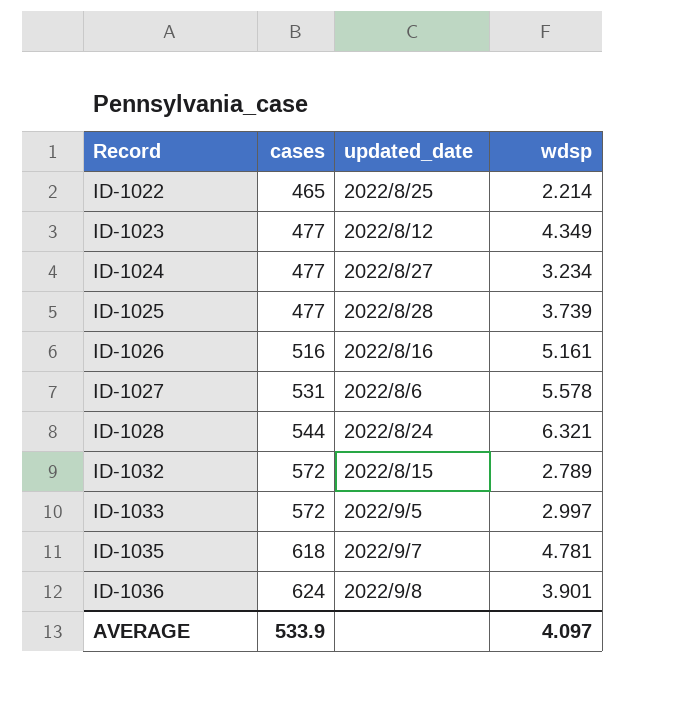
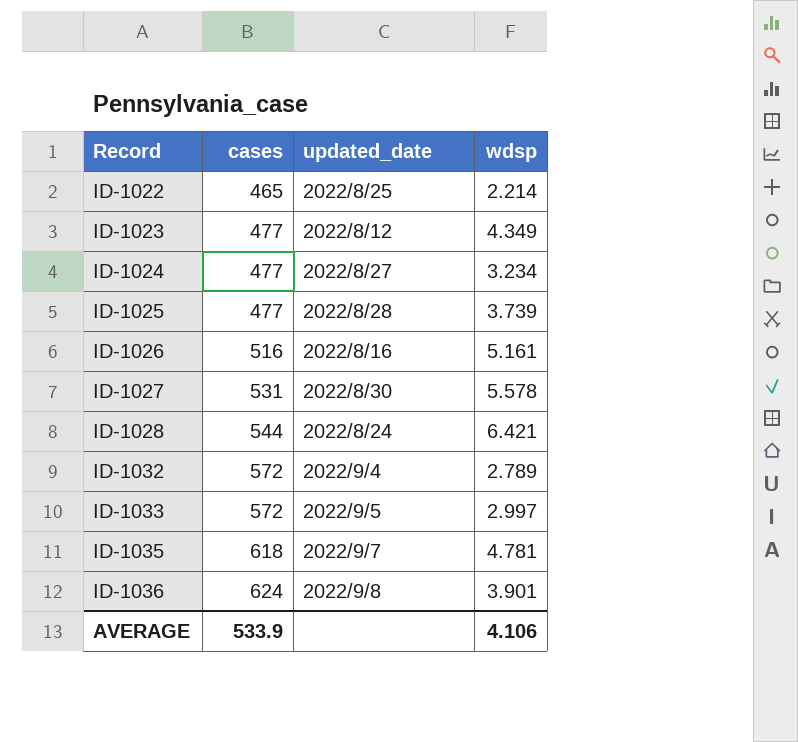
ID-1027 | updated_date: 2022/8/6 -> 2022/8/30
ID-1028 | wdsp: 6.321 -> 6.421
ID-1032 | updated_date: 2022/8/15 -> 2022/9/4
AVERAGE | wdsp: 4.097 -> 4.106

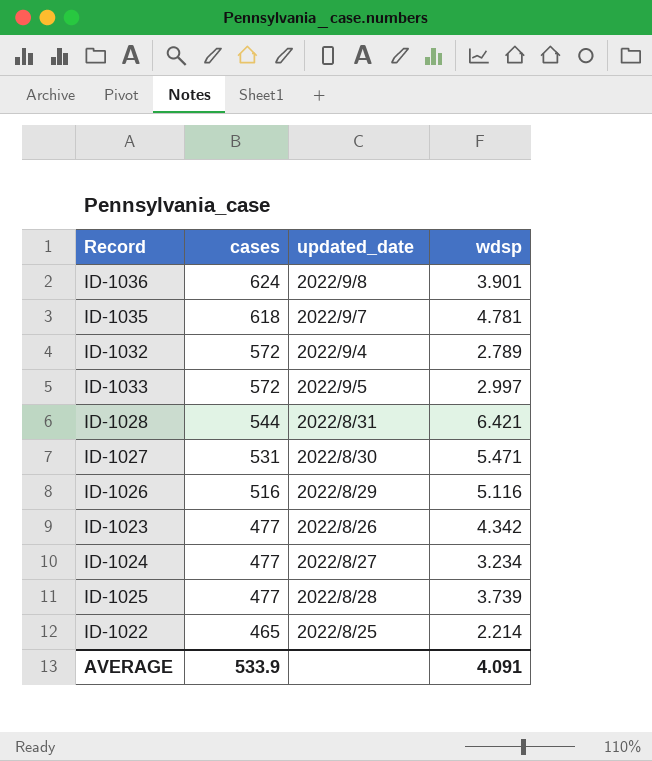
row order: Record ascending -> cases descending
ID-1028 | updated_date: 2022/8/24 -> 2022/8/31
ID-1027 | wdsp: 5.578 -> 5.471
ID-1026 | updated_date: 2022/8/16 -> 2022/8/29
ID-1026 | wdsp: 5.161 -> 5.116
ID-1023 | updated_date: 2022/8/12 -> 2022/8/26
ID-1023 | wdsp: 4.349 -> 4.342
AVERAGE | wdsp: 4.106 -> 4.091

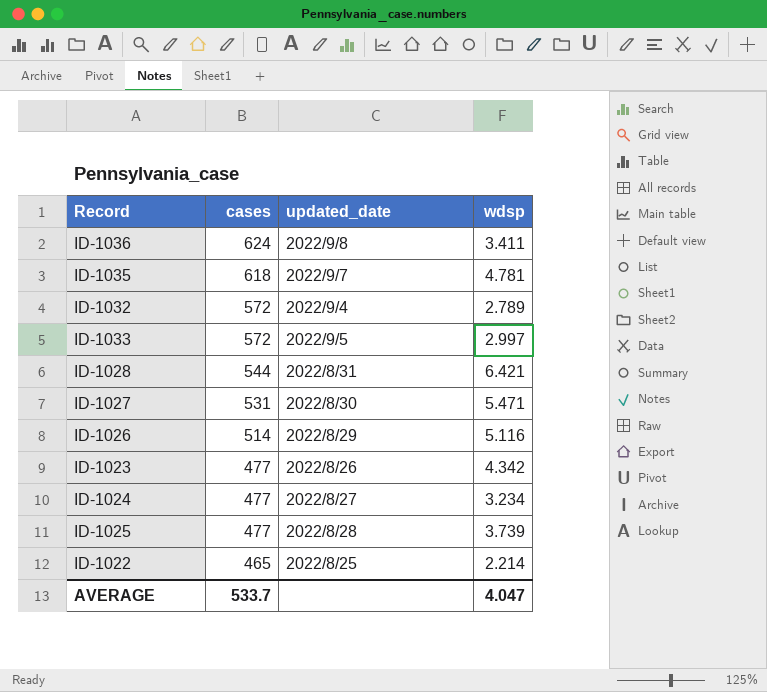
ID-1036 | wdsp: 3.901 -> 3.411
ID-1026 | cases: 516 -> 514
AVERAGE | cases: 533.9 -> 533.7
AVERAGE | wdsp: 4.091 -> 4.047

